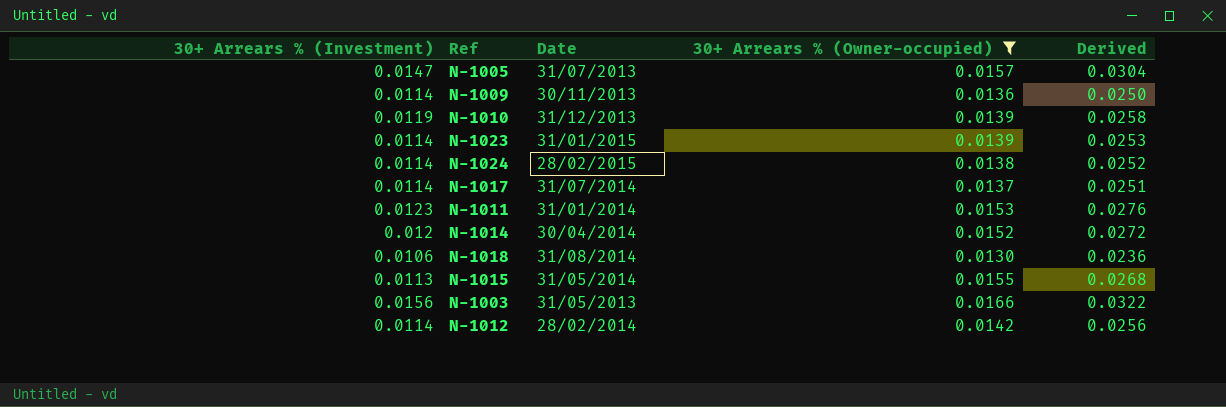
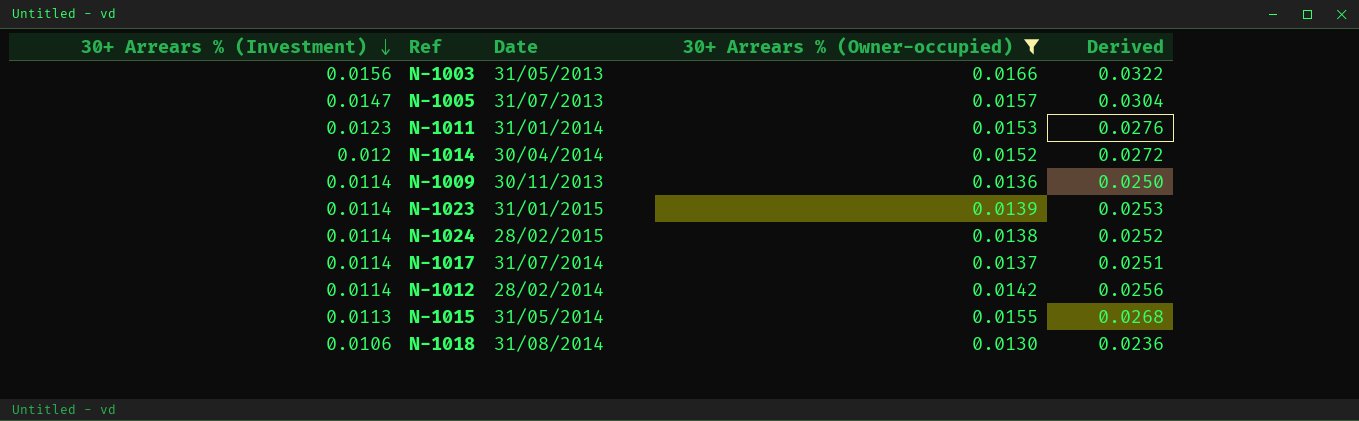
row order: none -> 30+ Arrears % (Investment) descending
row N-1010: 0.0119 | 31/12/2013 | 0.0139 | 0.0258 -> none

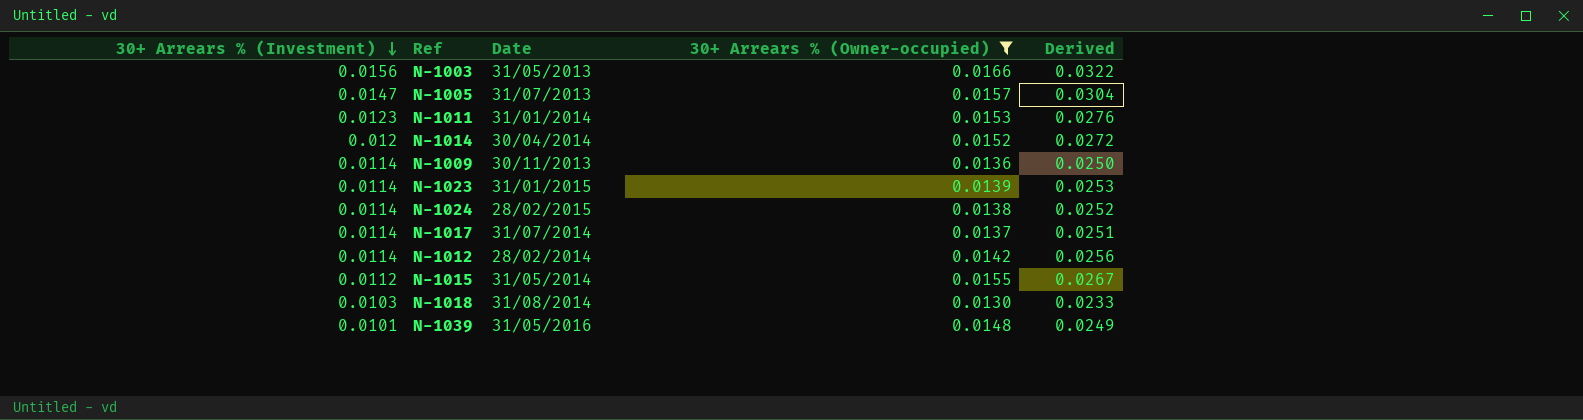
N-1015 | 30+ Arrears % (Investment): 0.0113 -> 0.0112
N-1015 | Derived: 0.0268 -> 0.0267
N-1018 | 30+ Arrears % (Investment): 0.0106 -> 0.0103
N-1018 | Derived: 0.0236 -> 0.0233
row N-1039: none -> 0.0101 | 31/05/2016 | 0.0148 | 0.0249

